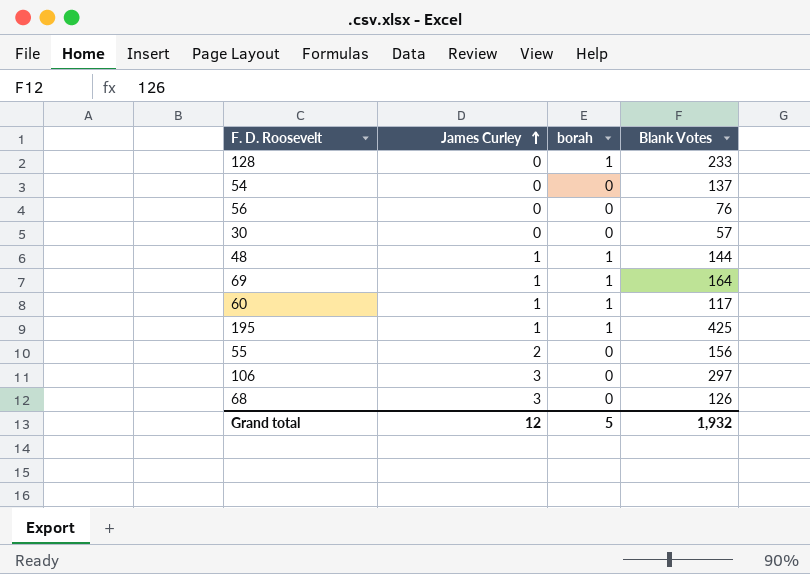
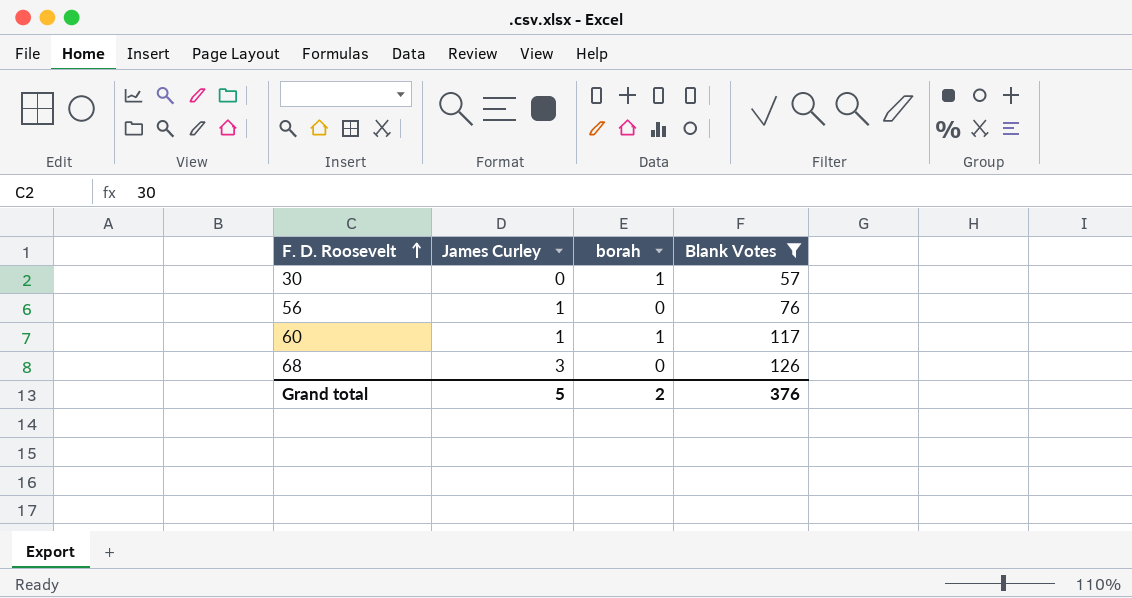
filter: none -> Blank Votes <= 126
row order: James Curley ascending -> F. D. Roosevelt ascending
30 | borah: 0 -> 1
56 | James Curley: 0 -> 1
Grand total | James Curley: 12 -> 5
Grand total | borah: 5 -> 2
Grand total | Blank Votes: 1,932 -> 376

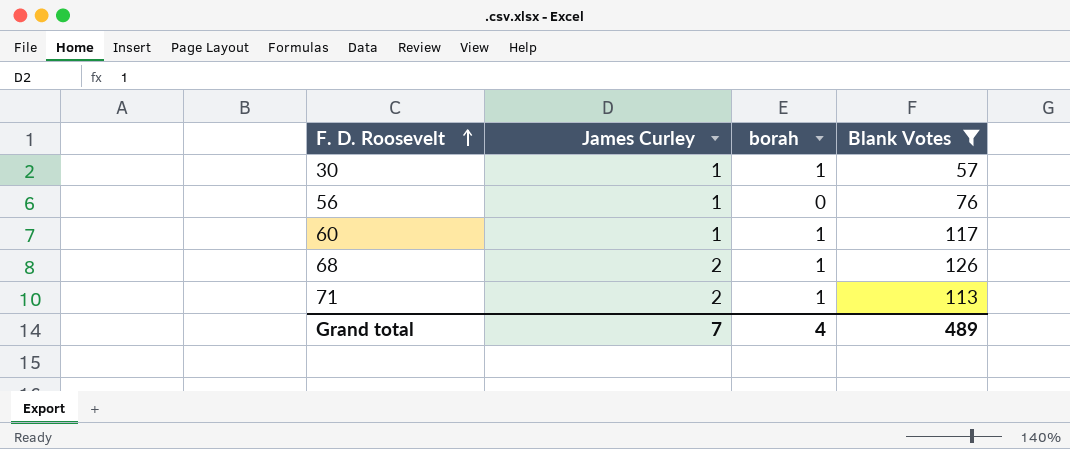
30 | James Curley: 0 -> 1
68 | James Curley: 3 -> 2
68 | borah: 0 -> 1
row 71: none -> 2 | 1 | 113
Grand total | James Curley: 5 -> 7
Grand total | borah: 2 -> 4
Grand total | Blank Votes: 376 -> 489

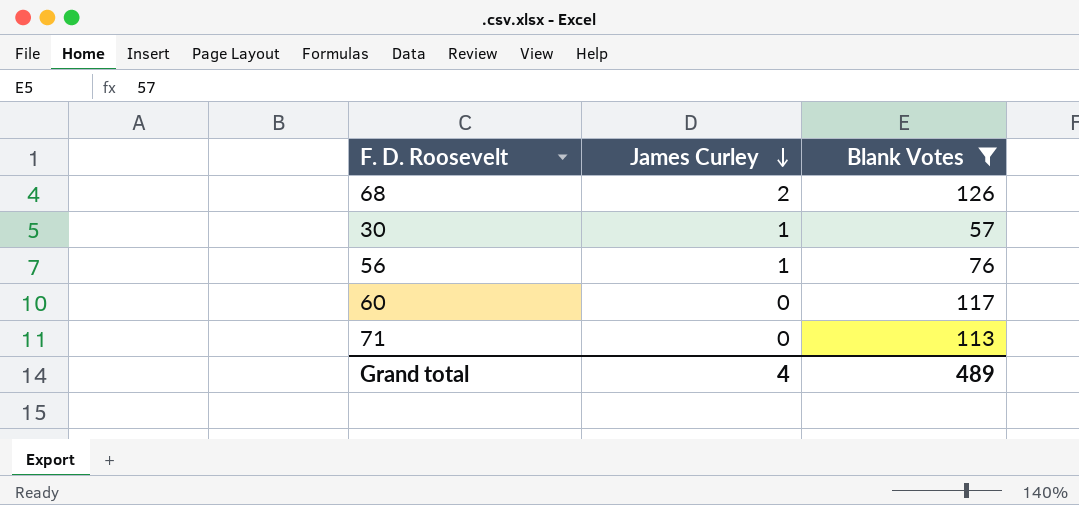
row order: F. D. Roosevelt ascending -> James Curley descending
column borah | position: 3 -> none
60 | James Curley: 1 -> 0
71 | James Curley: 2 -> 0
Grand total | James Curley: 7 -> 4

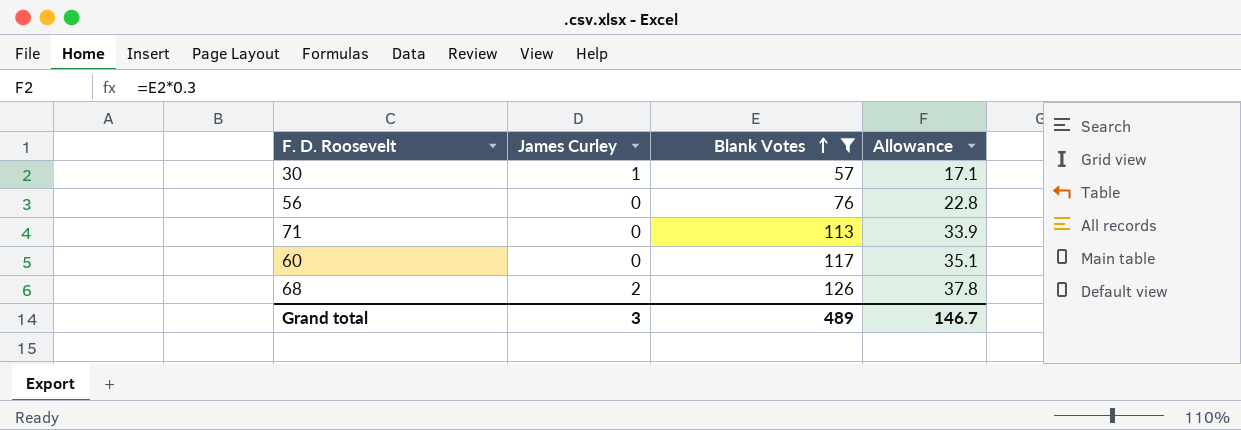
row order: James Curley descending -> Blank Votes ascending
column Allowance | formula: none -> [Blank Votes] * 0.3
56 | James Curley: 1 -> 0
Grand total | James Curley: 4 -> 3

